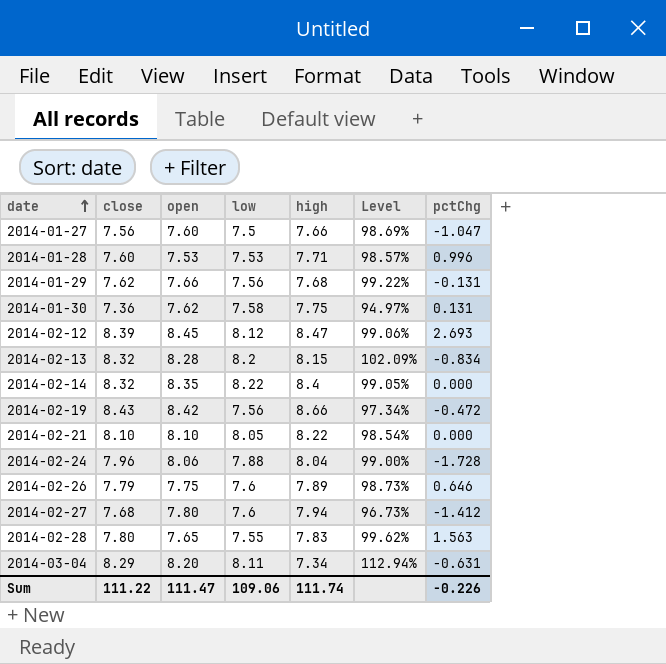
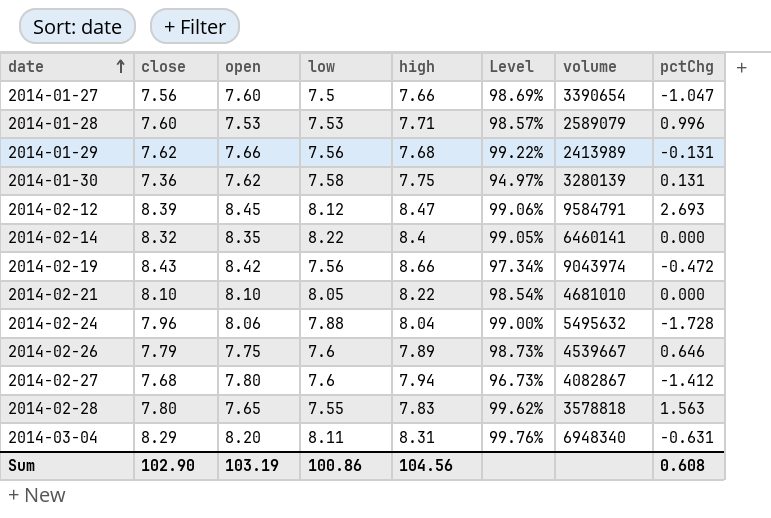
column volume | position: none -> 7
row 2014-02-13: 8.32 | 8.28 | 8.2 | 8.15 | 102.09% | -0.834 -> none
2014-03-04 | high: 7.34 -> 8.31
2014-03-04 | Level: 112.94% -> 99.76%
Sum | close: 111.22 -> 102.90
Sum | open: 111.47 -> 103.19
Sum | low: 109.06 -> 100.86
Sum | high: 111.74 -> 104.56
Sum | pctChg: -0.226 -> 0.608

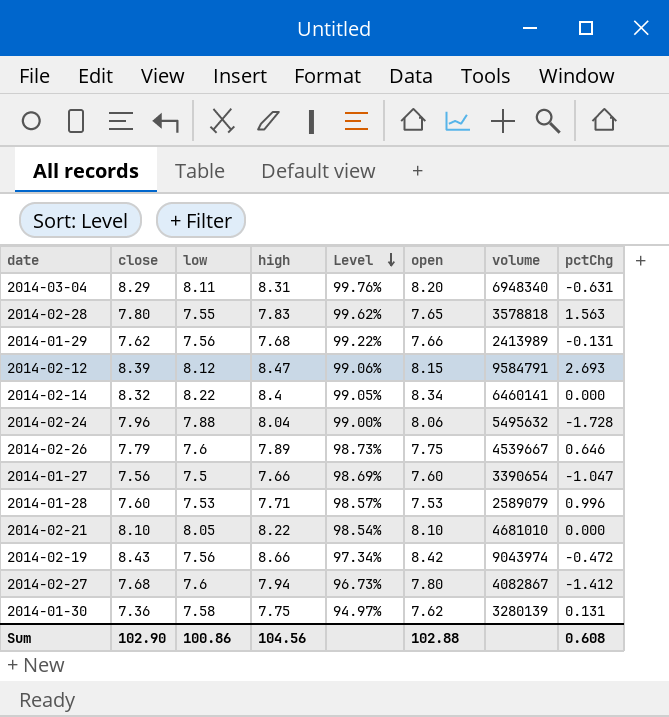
row order: date ascending -> Level descending
column open | position: 3 -> 6
2014-02-12 | open: 8.45 -> 8.15
2014-02-14 | open: 8.35 -> 8.34
Sum | open: 103.19 -> 102.88

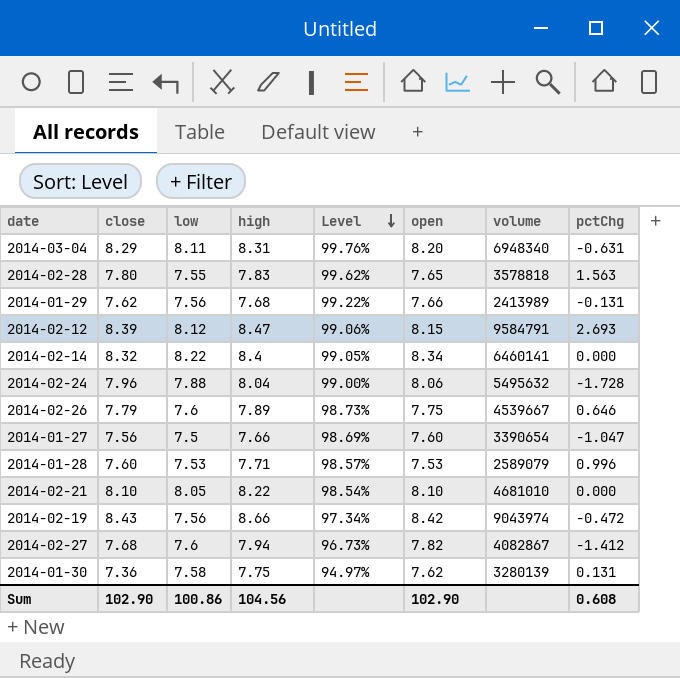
2014-02-27 | open: 7.80 -> 7.82
Sum | open: 102.88 -> 102.90

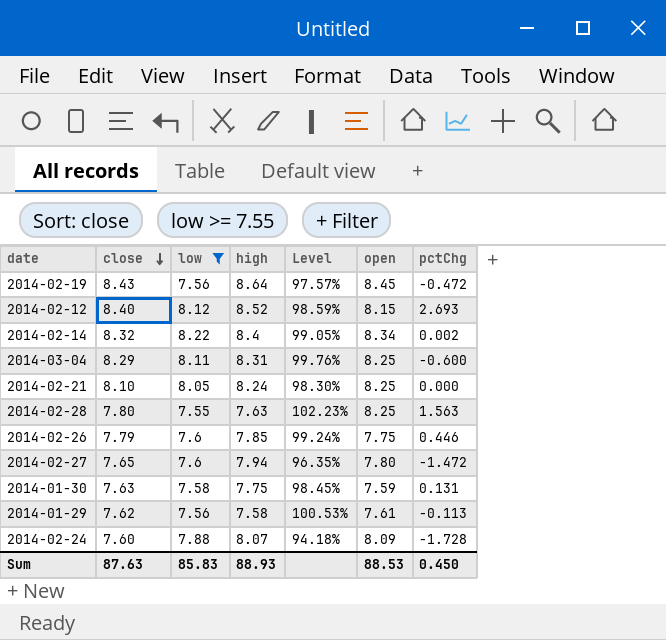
filter: none -> low >= 7.55
row order: Level descending -> close descending
column volume | position: 7 -> none
2014-02-19 | high: 8.66 -> 8.64
2014-02-19 | Level: 97.34% -> 97.57%
2014-02-19 | open: 8.42 -> 8.45
2014-02-12 | close: 8.39 -> 8.40
2014-02-12 | high: 8.47 -> 8.52
2014-02-12 | Level: 99.06% -> 98.59%
2014-02-14 | pctChg: 0.000 -> 0.002
2014-03-04 | open: 8.20 -> 8.25
2014-03-04 | pctChg: -0.631 -> -0.600
2014-02-21 | high: 8.22 -> 8.24
2014-02-21 | Level: 98.54% -> 98.30%
2014-02-21 | open: 8.10 -> 8.25
2014-02-28 | high: 7.83 -> 7.63
2014-02-28 | Level: 99.62% -> 102.23%
2014-02-28 | open: 7.65 -> 8.25
2014-02-26 | high: 7.89 -> 7.85
2014-02-26 | Level: 98.73% -> 99.24%
2014-02-26 | pctChg: 0.646 -> 0.446
2014-02-27 | close: 7.68 -> 7.65
2014-02-27 | Level: 96.73% -> 96.35%
2014-02-27 | open: 7.82 -> 7.80
2014-02-27 | pctChg: -1.412 -> -1.472
2014-01-30 | close: 7.36 -> 7.63
2014-01-30 | Level: 94.97% -> 98.45%
2014-01-30 | open: 7.62 -> 7.59
2014-01-29 | high: 7.68 -> 7.58
2014-01-29 | Level: 99.22% -> 100.53%
2014-01-29 | open: 7.66 -> 7.61
2014-01-29 | pctChg: -0.131 -> -0.113
2014-02-24 | close: 7.96 -> 7.60
2014-02-24 | high: 8.04 -> 8.07
2014-02-24 | Level: 99.00% -> 94.18%
2014-02-24 | open: 8.06 -> 8.09
Sum | close: 102.90 -> 87.63
Sum | low: 100.86 -> 85.83
Sum | high: 104.56 -> 88.93
Sum | open: 102.90 -> 88.53
Sum | pctChg: 0.608 -> 0.450

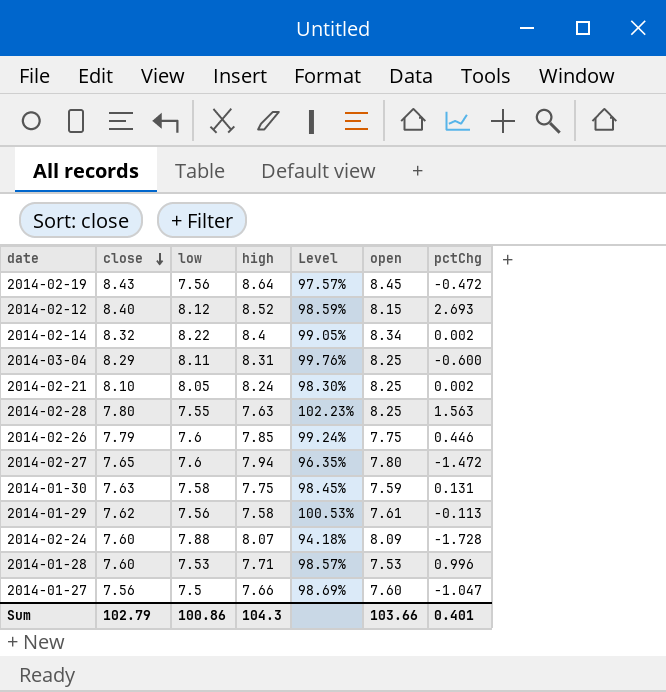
filter: low >= 7.55 -> none
2014-02-21 | pctChg: 0.000 -> 0.002
Sum | close: 87.63 -> 102.79
Sum | low: 85.83 -> 100.86
Sum | high: 88.93 -> 104.3
Sum | open: 88.53 -> 103.66
Sum | pctChg: 0.450 -> 0.401

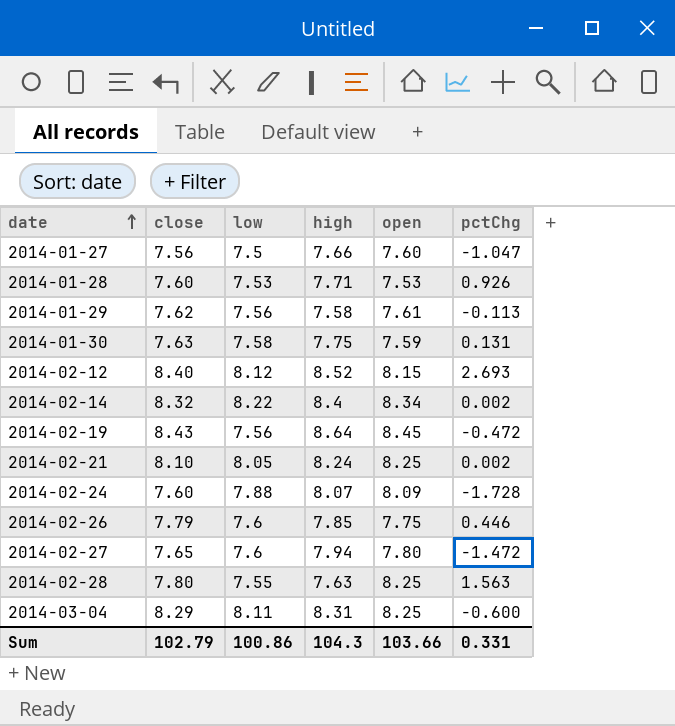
row order: close descending -> date ascending
column Level | formula: [close] / [high] -> none
2014-01-28 | pctChg: 0.996 -> 0.926
Sum | pctChg: 0.401 -> 0.331

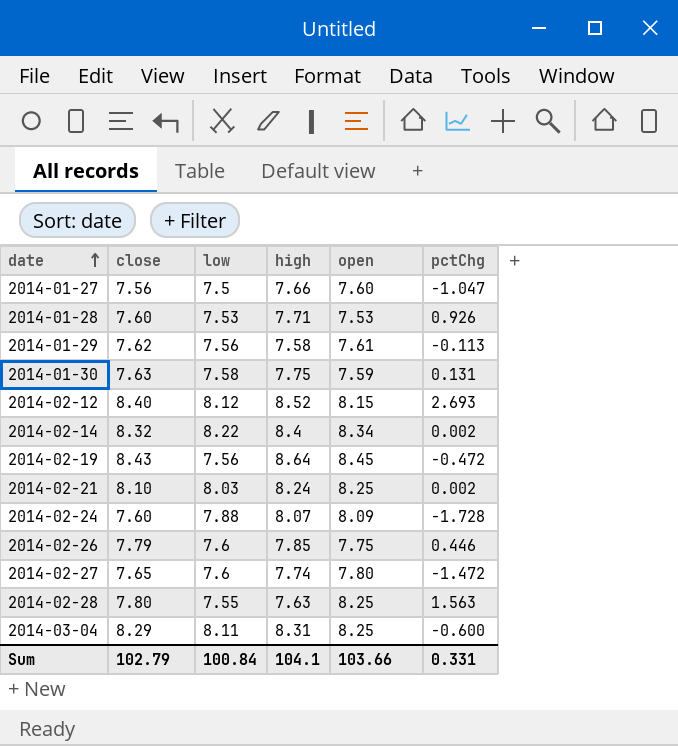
2014-02-21 | low: 8.05 -> 8.03
2014-02-27 | high: 7.94 -> 7.74
Sum | low: 100.86 -> 100.84
Sum | high: 104.3 -> 104.1

